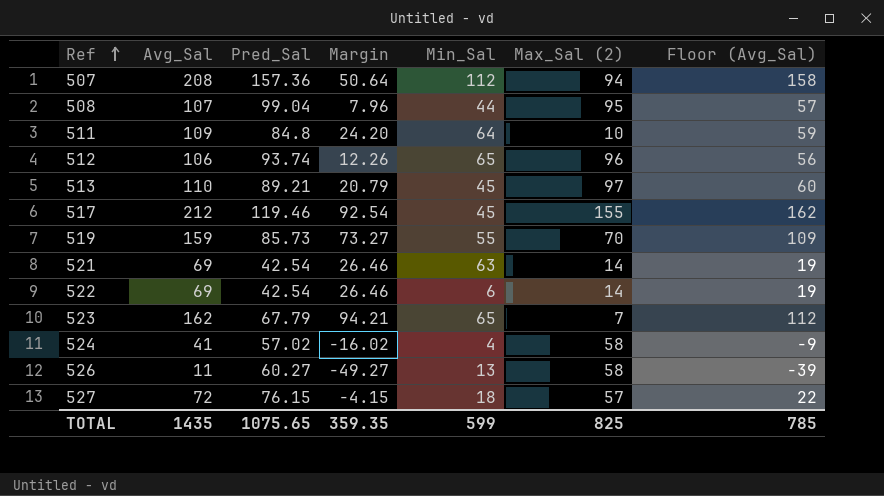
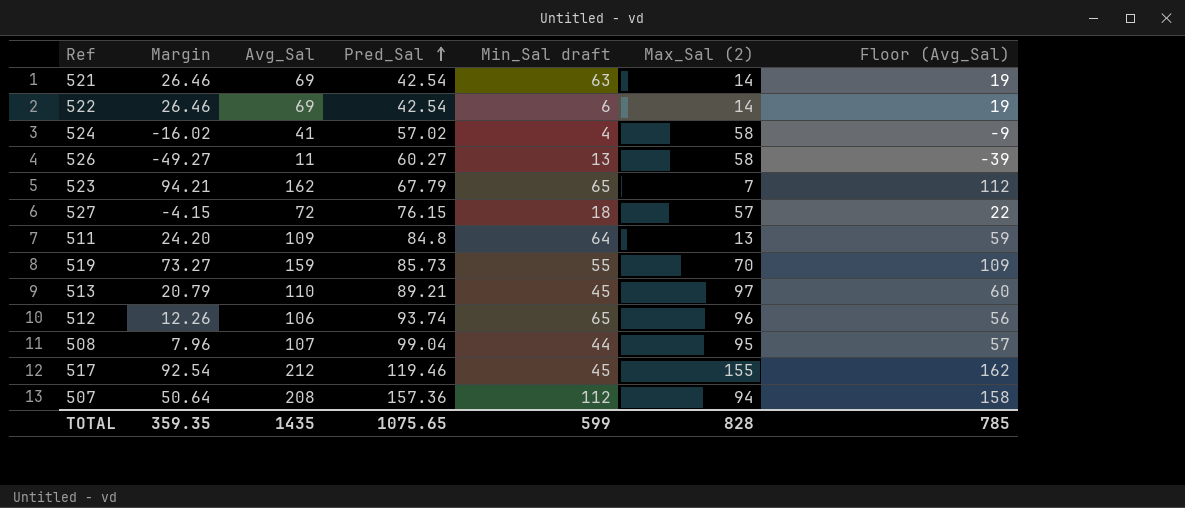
row order: Ref ascending -> Pred_Sal ascending
column Margin | position: 4 -> 2
column name: Min_Sal -> Min_Sal draft
511 | Max_Sal (2): 10 -> 13
TOTAL | Max_Sal (2): 825 -> 828

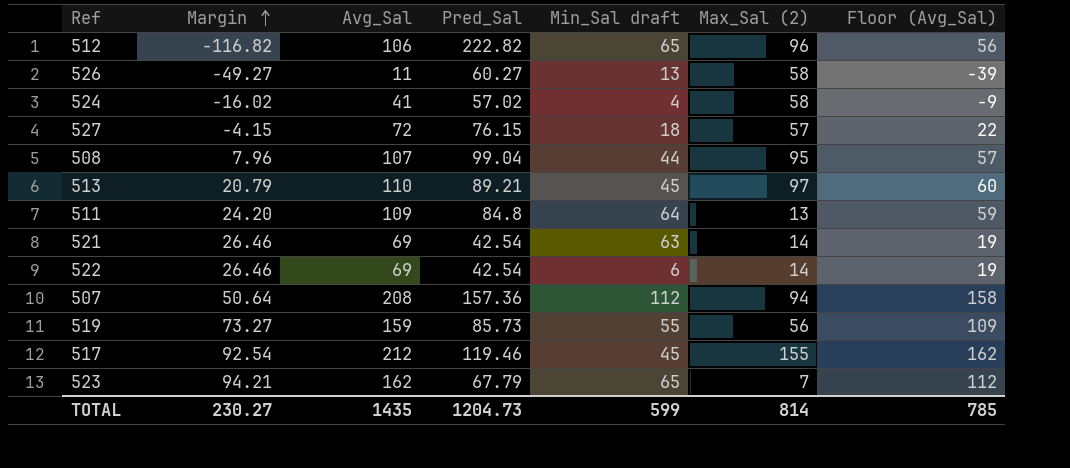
row order: Pred_Sal ascending -> Margin ascending
512 | Margin: 12.26 -> -116.82
512 | Pred_Sal: 93.74 -> 222.82
519 | Max_Sal (2): 70 -> 56
TOTAL | Margin: 359.35 -> 230.27
TOTAL | Pred_Sal: 1075.65 -> 1204.73
TOTAL | Max_Sal (2): 828 -> 814

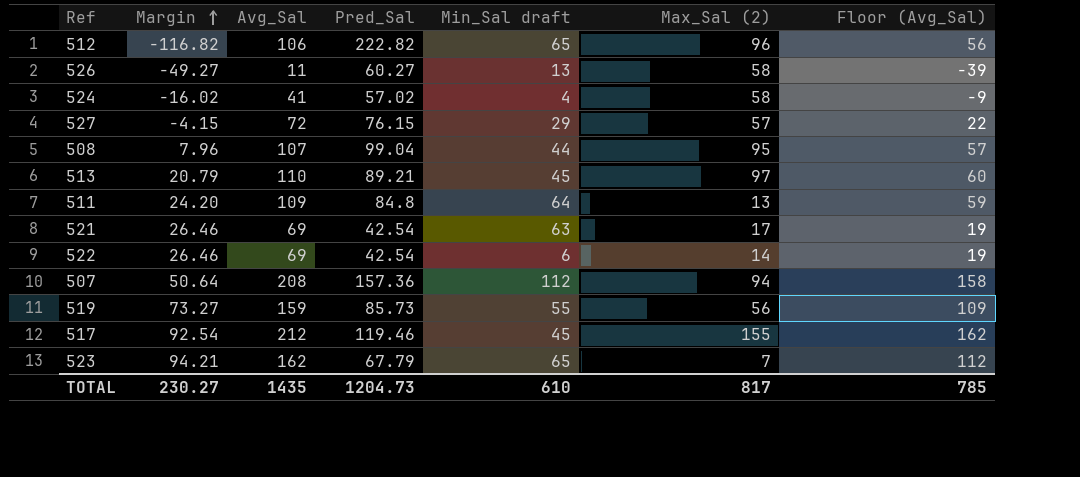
527 | Min_Sal draft: 18 -> 29
521 | Max_Sal (2): 14 -> 17
TOTAL | Min_Sal draft: 599 -> 610
TOTAL | Max_Sal (2): 814 -> 817

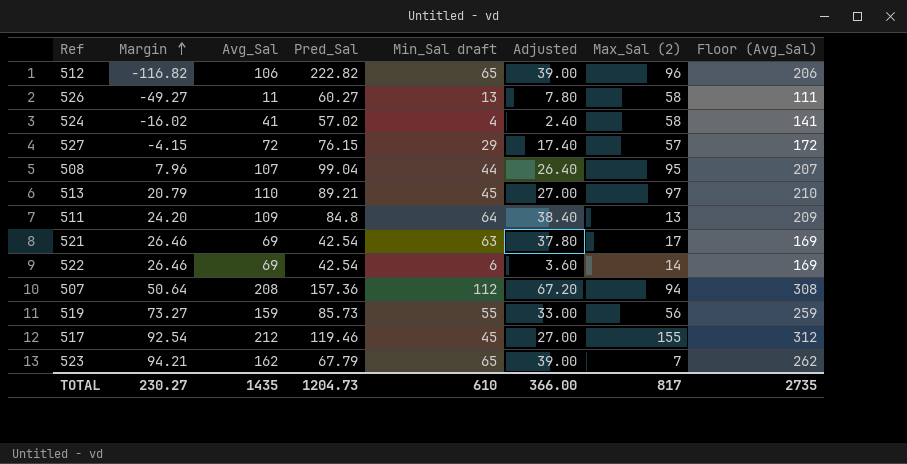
column Adjusted | formula: none -> [Min_Sal draft] * 0.6
column Floor (Avg_Sal) | formula: [Avg_Sal] - 50 -> [Avg_Sal] + 100
TOTAL | Floor (Avg_Sal): 785 -> 2735

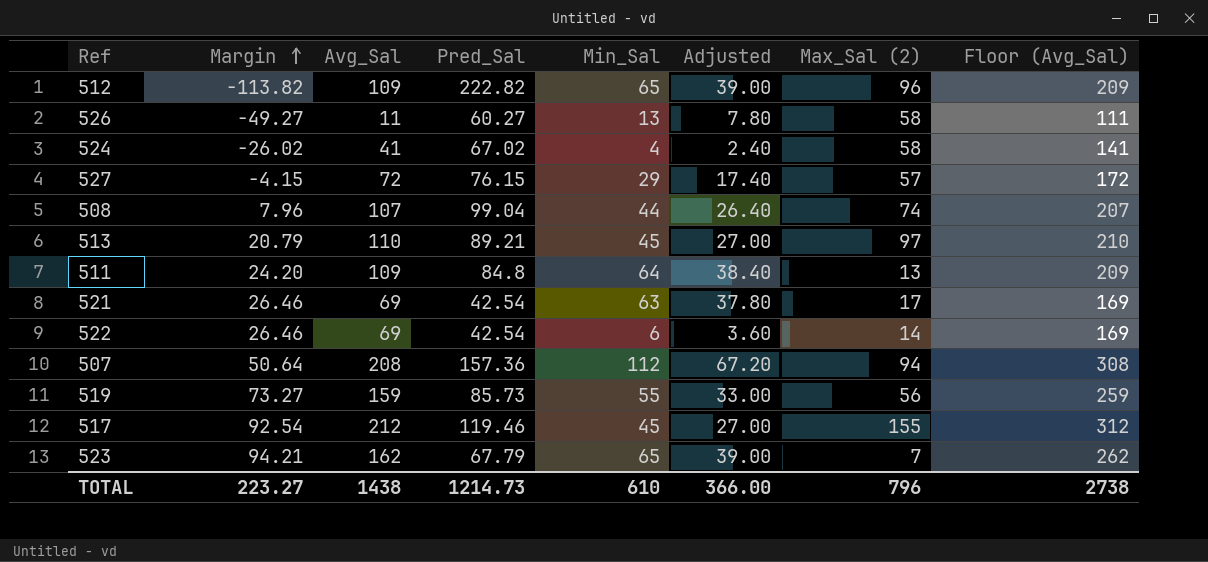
column name: Min_Sal draft -> Min_Sal
512 | Margin: -116.82 -> -113.82
512 | Avg_Sal: 106 -> 109
512 | Floor (Avg_Sal): 206 -> 209
524 | Margin: -16.02 -> -26.02
524 | Pred_Sal: 57.02 -> 67.02
508 | Max_Sal (2): 95 -> 74
TOTAL | Margin: 230.27 -> 223.27
TOTAL | Avg_Sal: 1435 -> 1438
TOTAL | Pred_Sal: 1204.73 -> 1214.73
TOTAL | Max_Sal (2): 817 -> 796
TOTAL | Floor (Avg_Sal): 2735 -> 2738

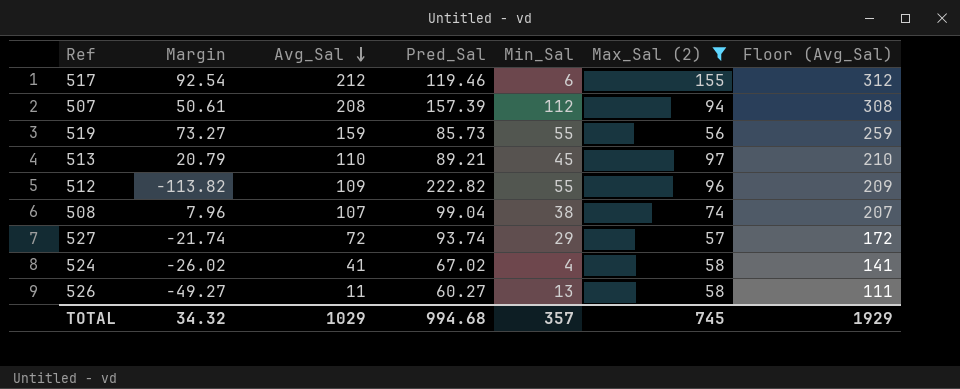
filter: none -> Max_Sal (2) >= 56
row order: Margin ascending -> Avg_Sal descending
column Adjusted | formula: [Min_Sal] * 0.6 -> none
517 | Min_Sal: 45 -> 6
507 | Margin: 50.64 -> 50.61
507 | Pred_Sal: 157.36 -> 157.39
512 | Min_Sal: 65 -> 55
508 | Min_Sal: 44 -> 38
527 | Margin: -4.15 -> -21.74
527 | Pred_Sal: 76.15 -> 93.74
TOTAL | Margin: 223.27 -> 34.32
TOTAL | Avg_Sal: 1438 -> 1029
TOTAL | Pred_Sal: 1214.73 -> 994.68
TOTAL | Min_Sal: 610 -> 357
TOTAL | Max_Sal (2): 796 -> 745
TOTAL | Floor (Avg_Sal): 2738 -> 1929

